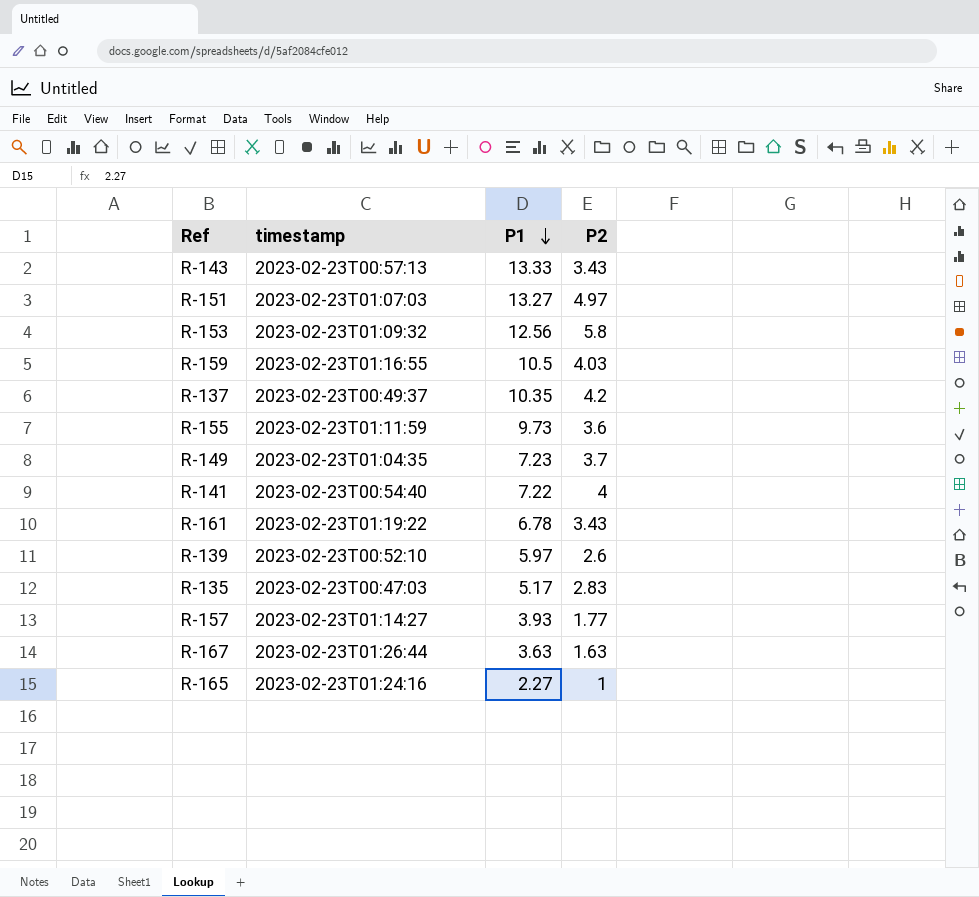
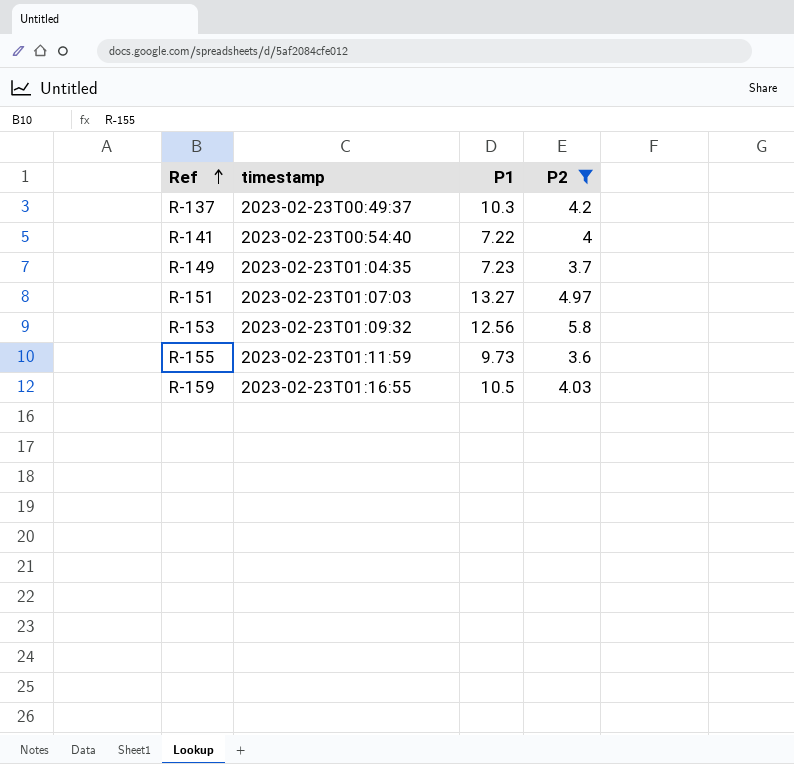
filter: none -> P2 >= 3.6
row order: P1 descending -> Ref ascending
R-137 | P1: 10.35 -> 10.3

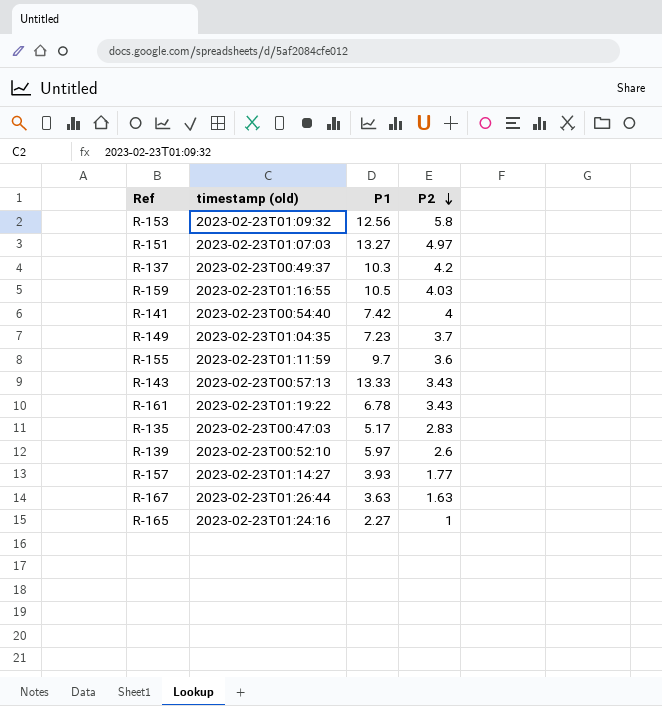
filter: P2 >= 3.6 -> none
row order: Ref ascending -> P2 descending
column name: timestamp -> timestamp (old)
R-141 | P1: 7.22 -> 7.42
R-155 | P1: 9.73 -> 9.7

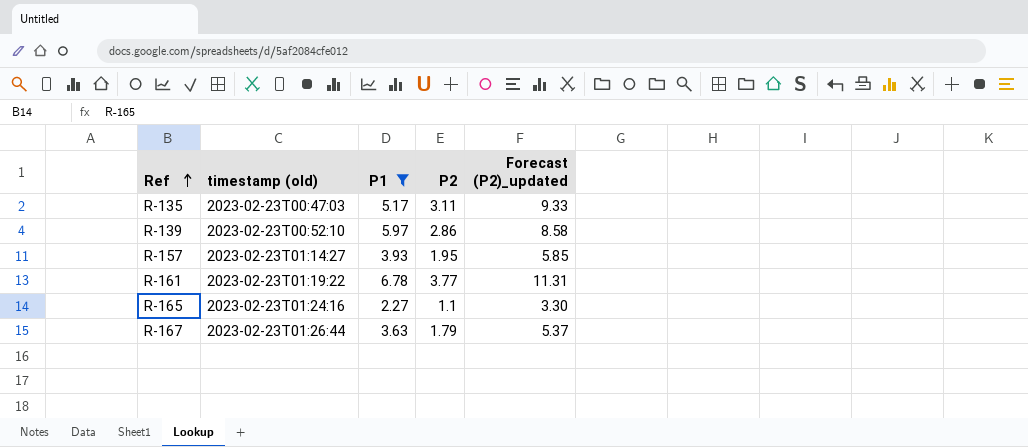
filter: none -> P1 <= 6.78
row order: P2 descending -> Ref ascending
column Forecast (P2)_updated | formula: none -> [P2] * 3
R-135 | P2: 2.83 -> 3.11
R-139 | P2: 2.6 -> 2.86
R-157 | P2: 1.77 -> 1.95
R-161 | P2: 3.43 -> 3.77
R-165 | P2: 1 -> 1.1
R-167 | P2: 1.63 -> 1.79

